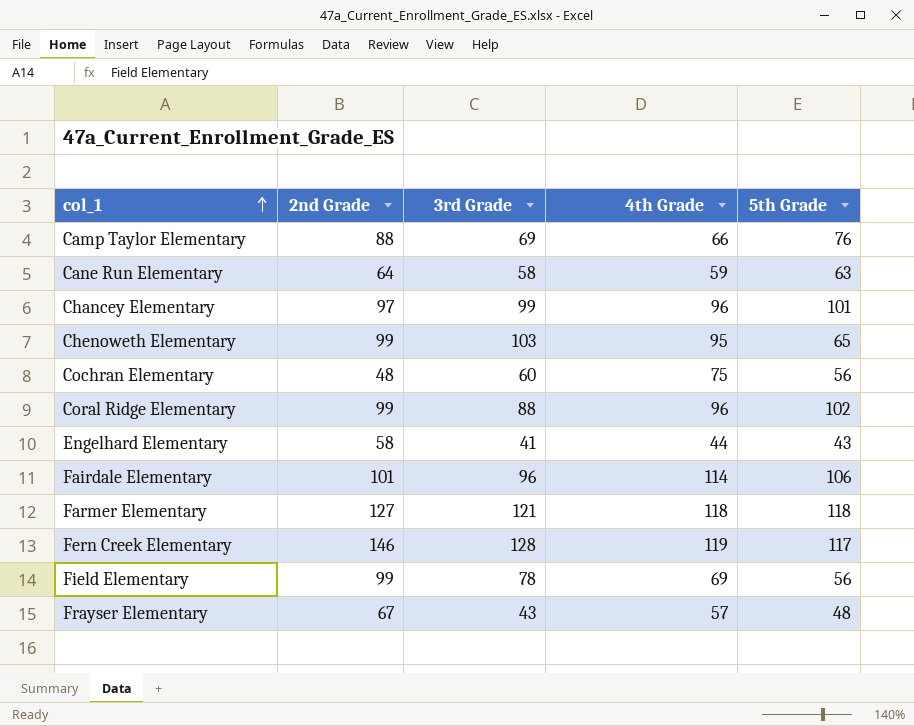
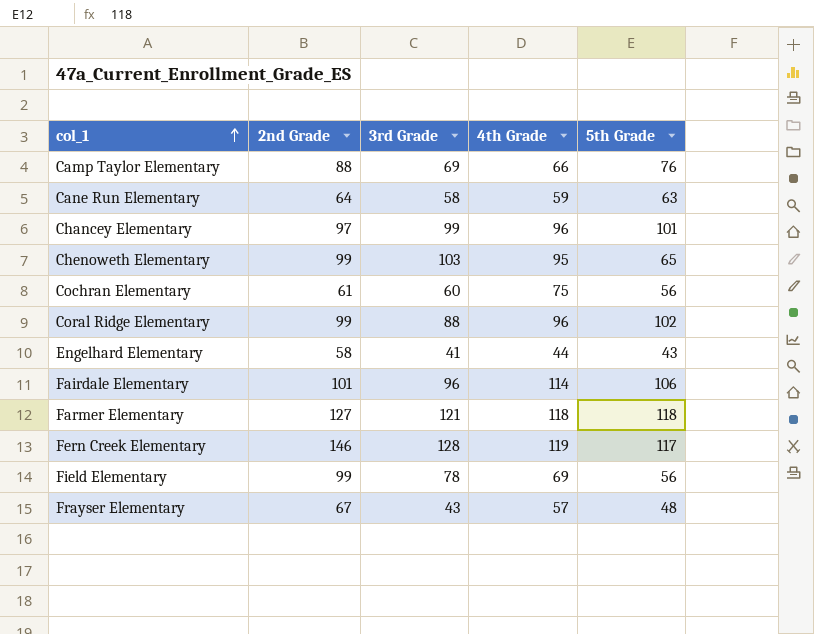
Cochran Elementary | 2nd Grade: 48 -> 61

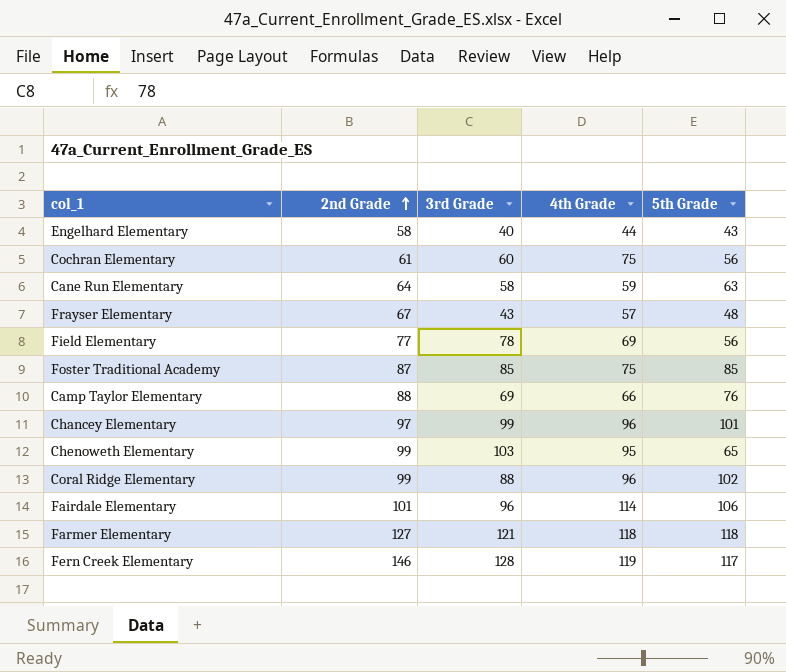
row order: col_1 ascending -> 2nd Grade ascending
Engelhard Elementary | 3rd Grade: 41 -> 40
Field Elementary | 2nd Grade: 99 -> 77
row Foster Traditional Academy: none -> 87 | 85 | 75 | 85

